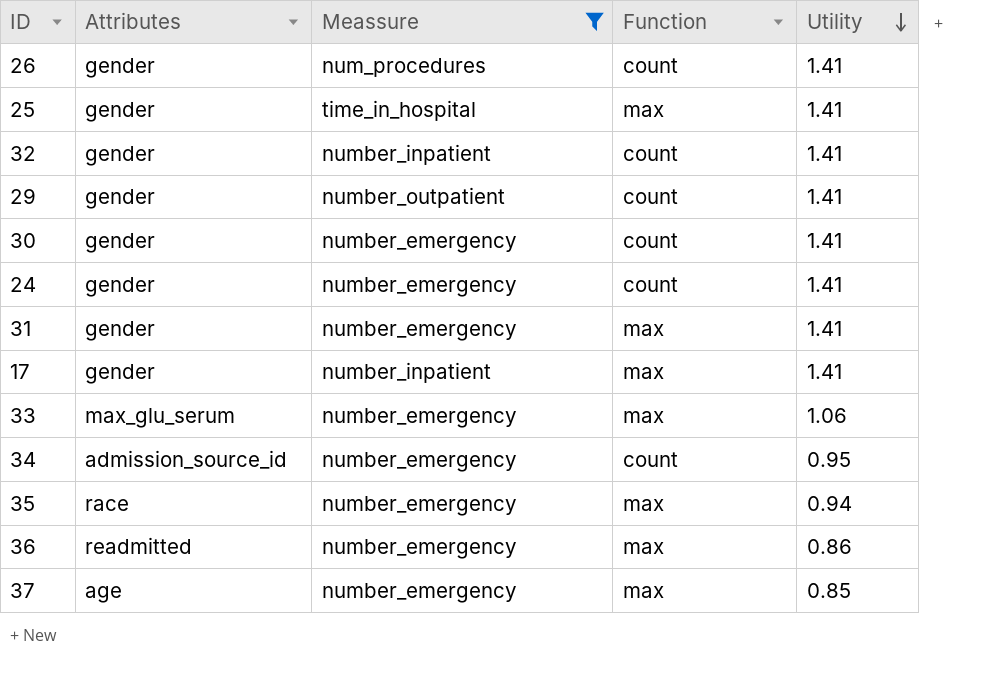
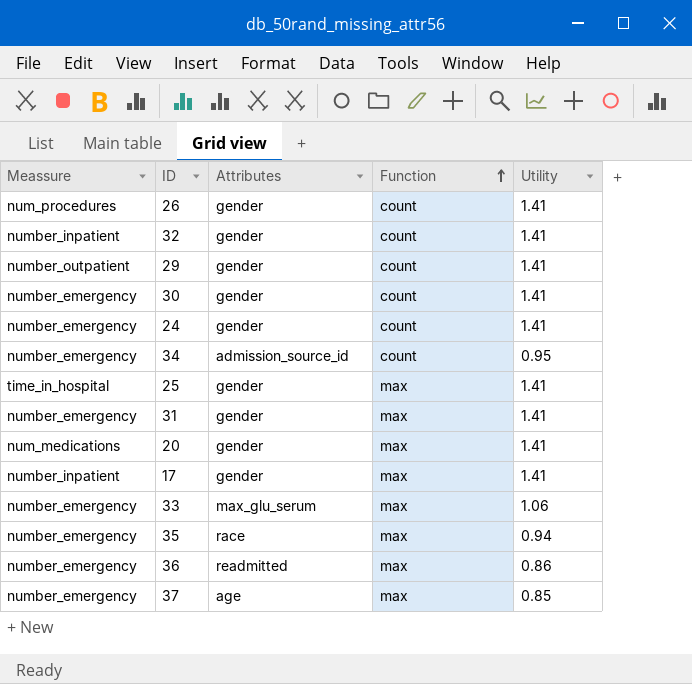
filter: Meassure != num_medications -> none
row order: Utility descending -> Function ascending
column Meassure | position: 3 -> 1

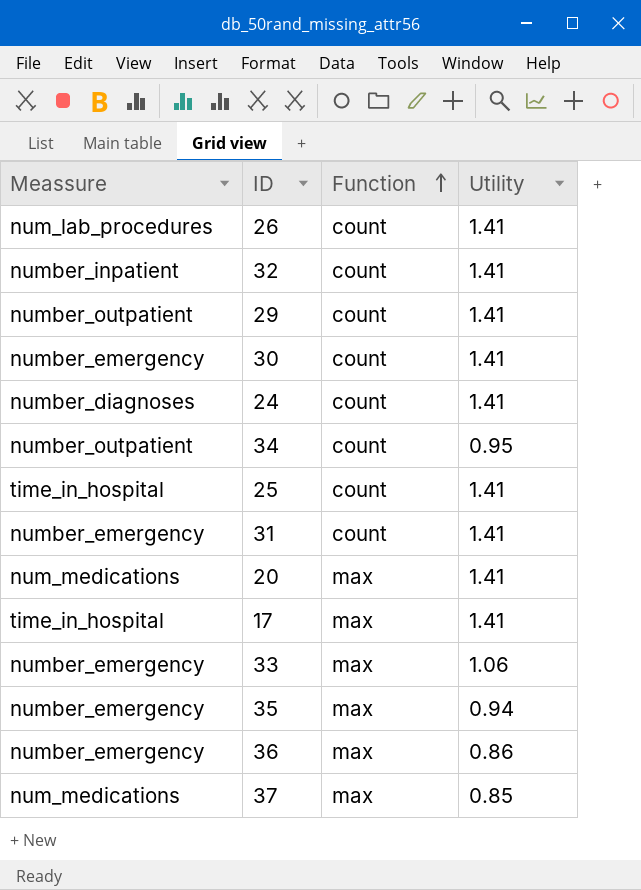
column Attributes | position: 3 -> none
26 | Meassure: num_procedures -> num_lab_procedures
24 | Meassure: number_emergency -> number_diagnoses
34 | Meassure: number_emergency -> number_outpatient
25 | Function: max -> count
31 | Function: max -> count
17 | Meassure: number_inpatient -> time_in_hospital
37 | Meassure: number_emergency -> num_medications

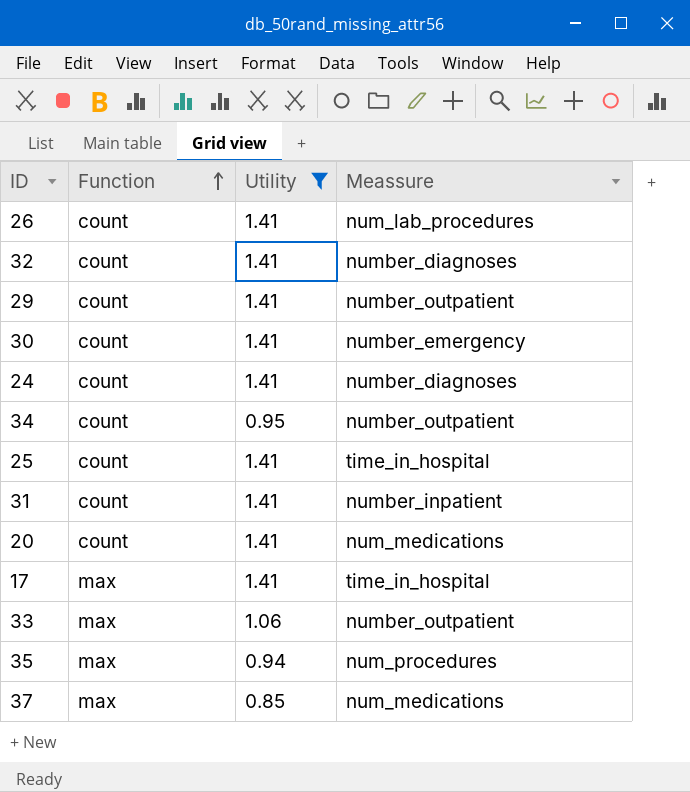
filter: none -> Utility != 0.86
column Meassure | position: 1 -> 4
32 | Meassure: number_inpatient -> number_diagnoses
31 | Meassure: number_emergency -> number_inpatient
20 | Function: max -> count
33 | Meassure: number_emergency -> number_outpatient
35 | Meassure: number_emergency -> num_procedures

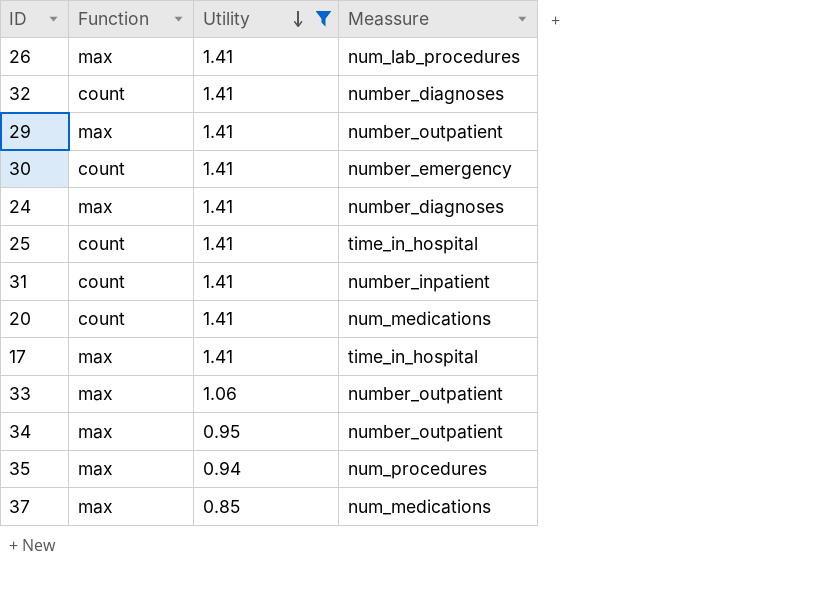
row order: Function ascending -> Utility descending
26 | Function: count -> max
29 | Function: count -> max
24 | Function: count -> max
34 | Function: count -> max

